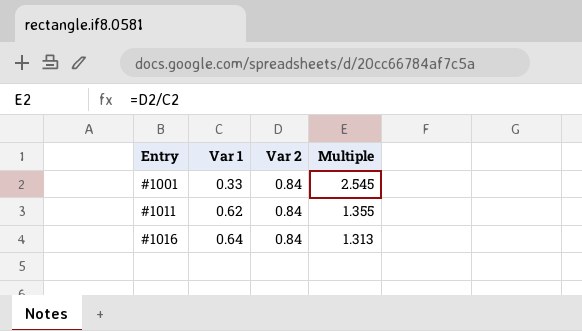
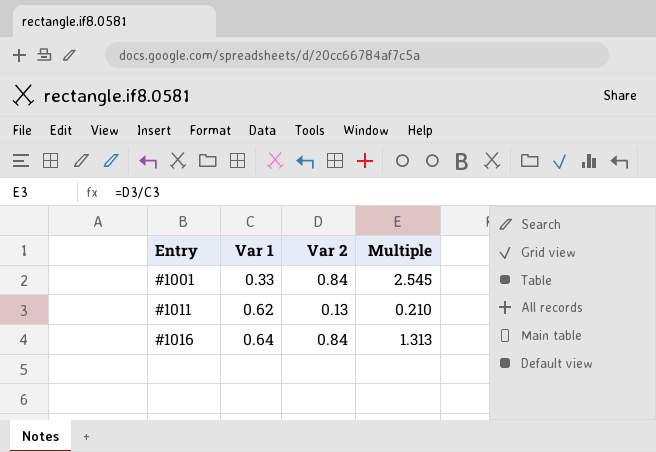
#1011 | Var 2: 0.84 -> 0.13
#1011 | Multiple: 1.355 -> 0.210

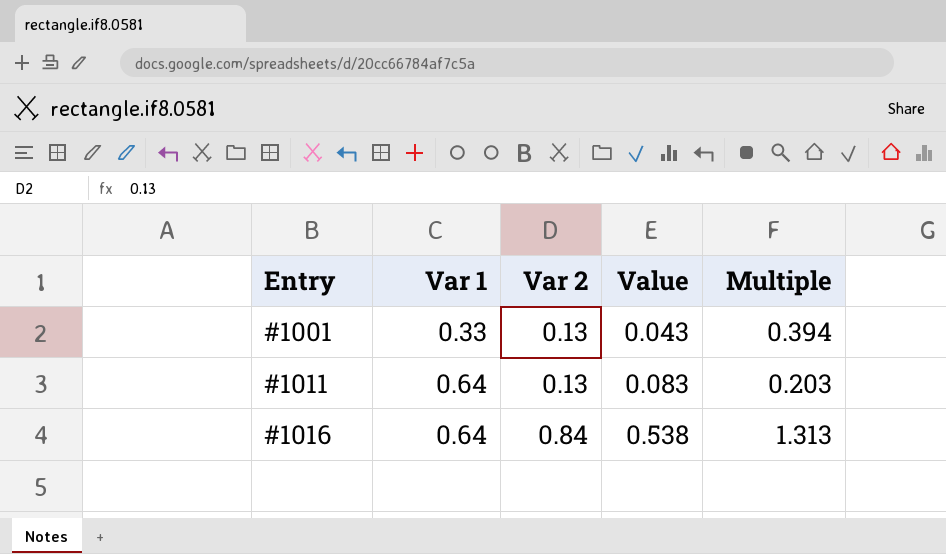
column Value | formula: none -> [Var 1] * [Var 2]
#1001 | Var 2: 0.84 -> 0.13
#1001 | Multiple: 2.545 -> 0.394
#1011 | Var 1: 0.62 -> 0.64
#1011 | Multiple: 0.210 -> 0.203

